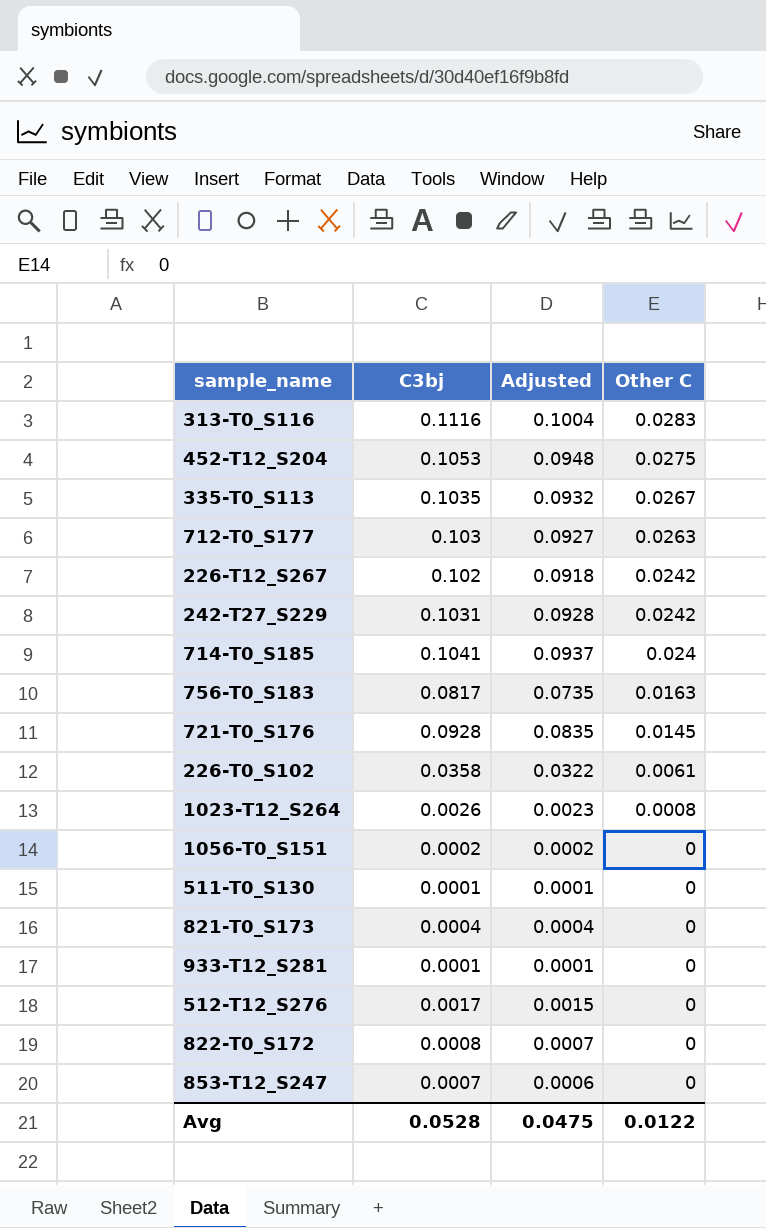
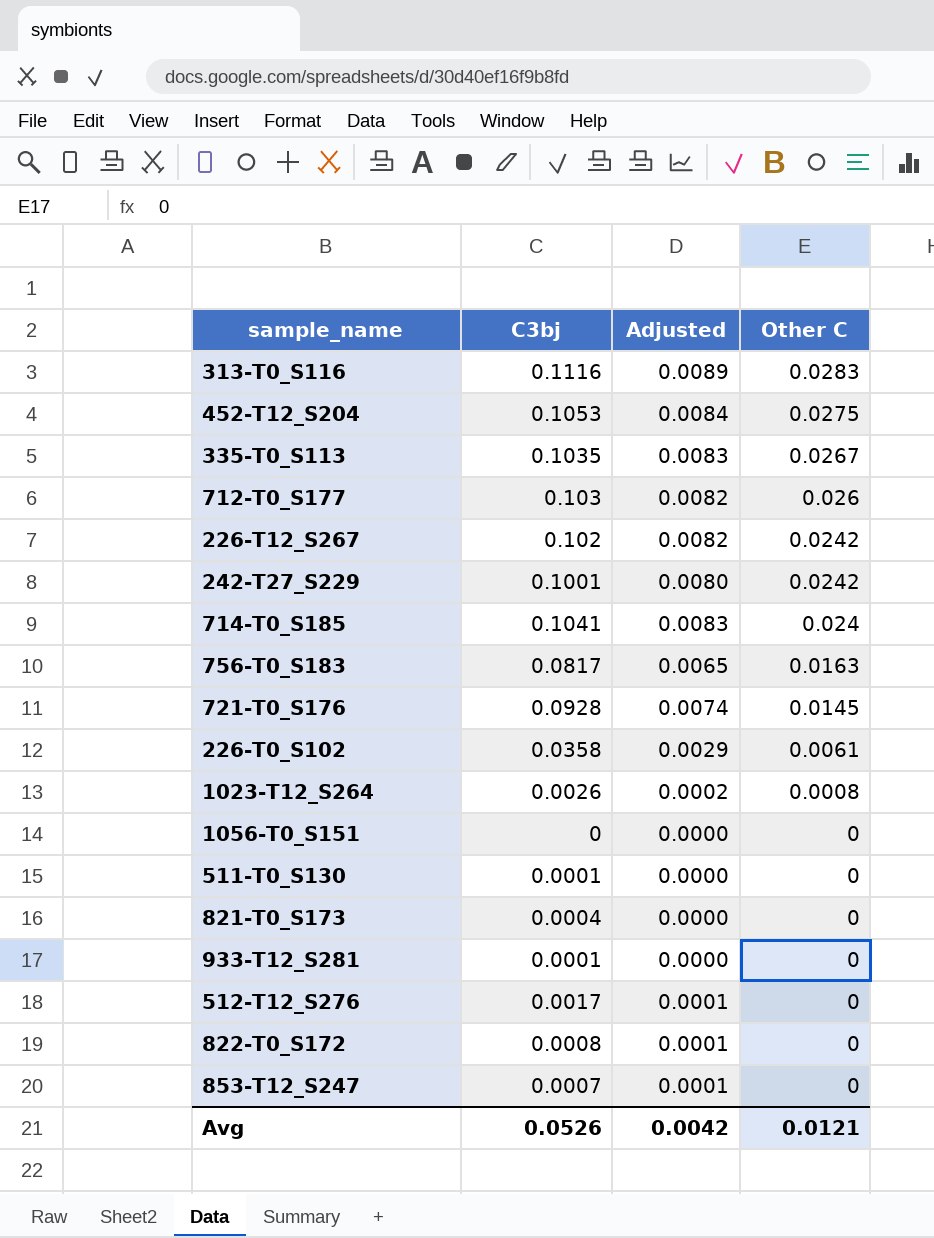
column Adjusted | formula: [C3bj] * 0.9 -> [C3bj] * 0.08
712-T0_S177 | Other C: 0.0263 -> 0.026
242-T27_S229 | C3bj: 0.1031 -> 0.1001
1056-T0_S151 | C3bj: 0.0002 -> 0
Avg | C3bj: 0.0528 -> 0.0526
Avg | Adjusted: 0.0475 -> 0.0042
Avg | Other C: 0.0122 -> 0.0121

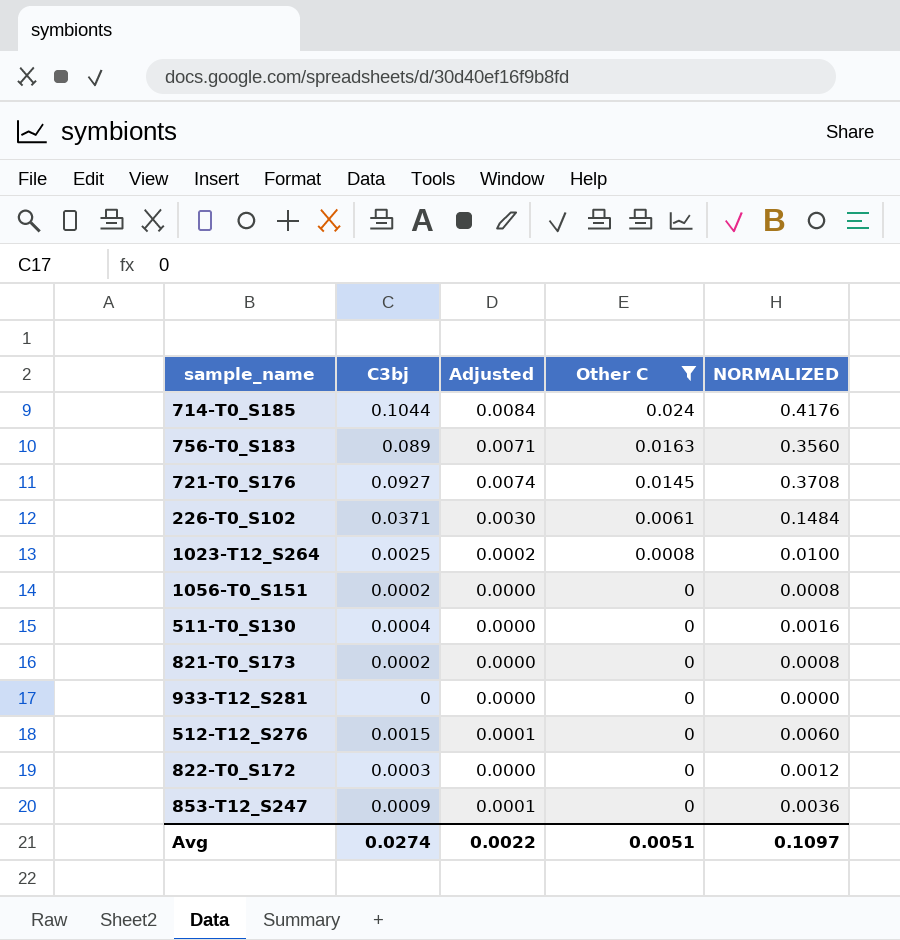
filter: none -> Other C <= 0.024
column NORMALIZED | formula: none -> [C3bj] * 4
714-T0_S185 | C3bj: 0.1041 -> 0.1044
714-T0_S185 | Adjusted: 0.0083 -> 0.0084
756-T0_S183 | C3bj: 0.0817 -> 0.089
756-T0_S183 | Adjusted: 0.0065 -> 0.0071
721-T0_S176 | C3bj: 0.0928 -> 0.0927
226-T0_S102 | C3bj: 0.0358 -> 0.0371
226-T0_S102 | Adjusted: 0.0029 -> 0.0030
1023-T12_S264 | C3bj: 0.0026 -> 0.0025
1056-T0_S151 | C3bj: 0 -> 0.0002
511-T0_S130 | C3bj: 0.0001 -> 0.0004
821-T0_S173 | C3bj: 0.0004 -> 0.0002
933-T12_S281 | C3bj: 0.0001 -> 0
512-T12_S276 | C3bj: 0.0017 -> 0.0015
822-T0_S172 | C3bj: 0.0008 -> 0.0003
822-T0_S172 | Adjusted: 0.0001 -> 0.0000
853-T12_S247 | C3bj: 0.0007 -> 0.0009
Avg | C3bj: 0.0526 -> 0.0274
Avg | Adjusted: 0.0042 -> 0.0022
Avg | Other C: 0.0121 -> 0.0051

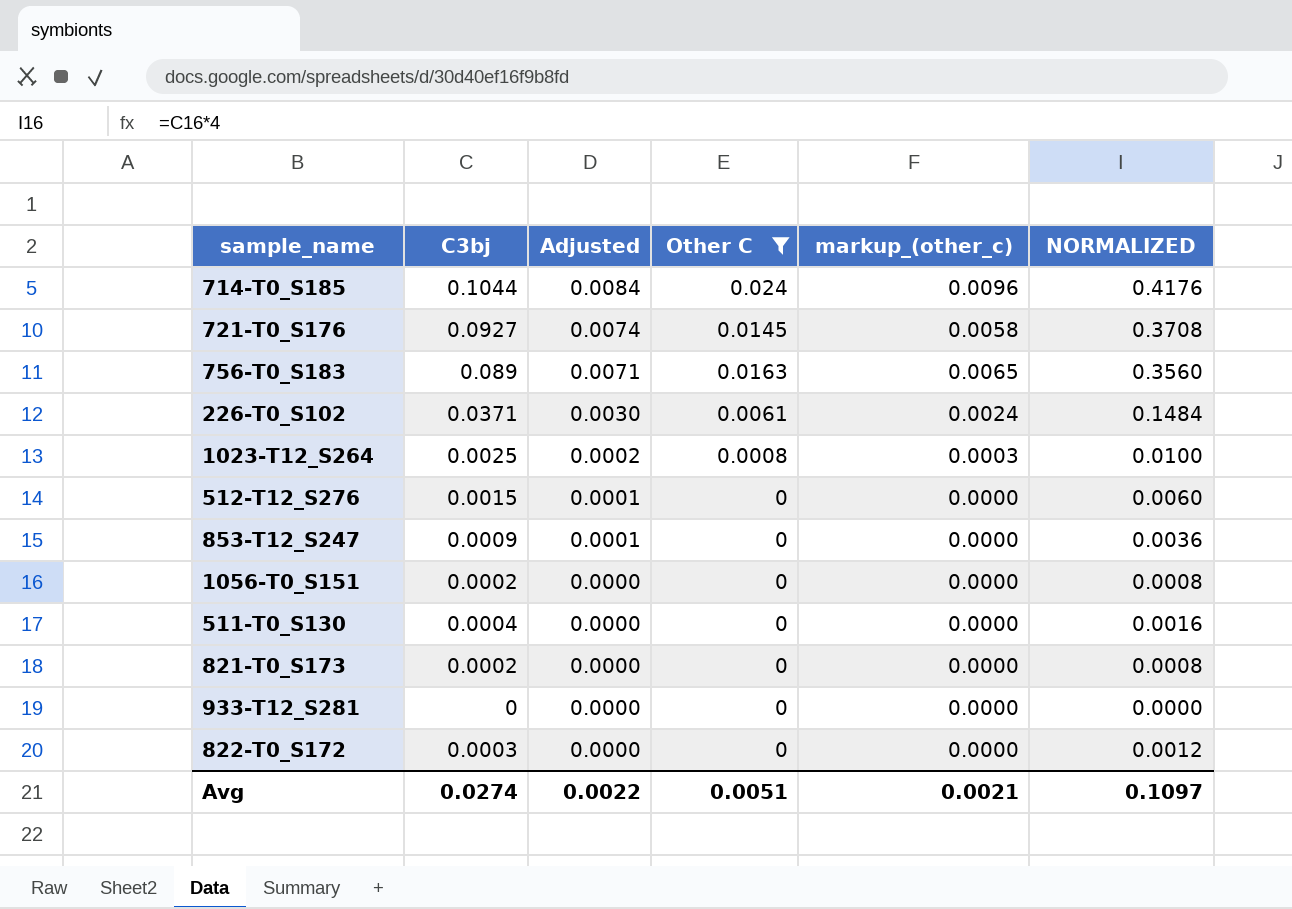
row order: Other C descending -> Adjusted descending
column markup_(other_c) | formula: none -> [Other C] * 0.4

